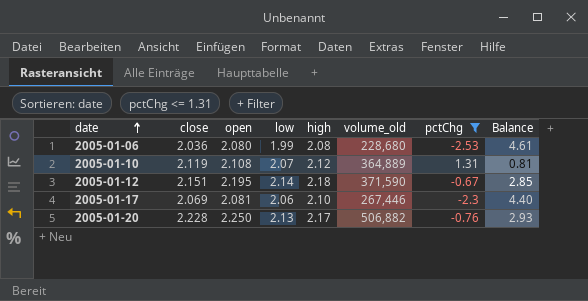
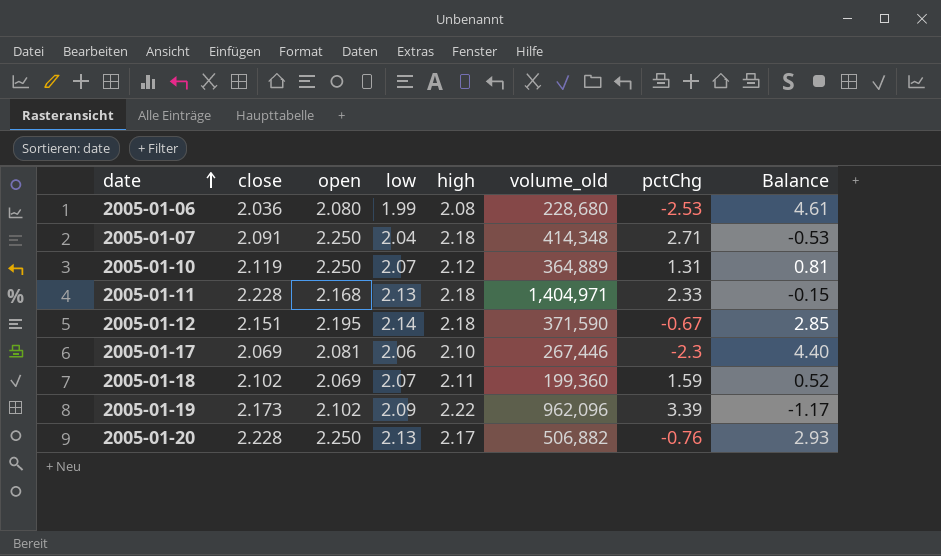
filter: pctChg <= 1.31 -> none
2005-01-10 | open: 2.108 -> 2.250

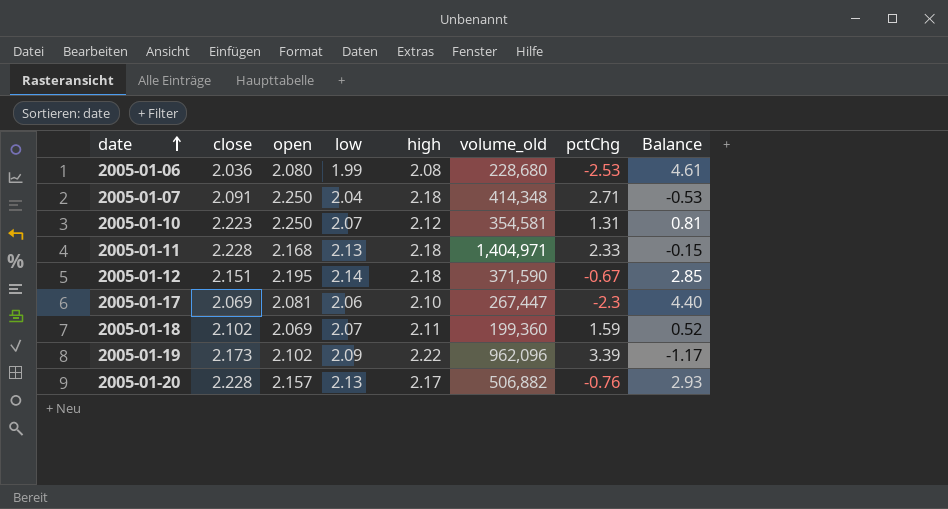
2005-01-10 | close: 2.119 -> 2.223
2005-01-10 | volume_old: 364,889 -> 354,581
2005-01-17 | volume_old: 267,446 -> 267,447
2005-01-20 | open: 2.250 -> 2.157

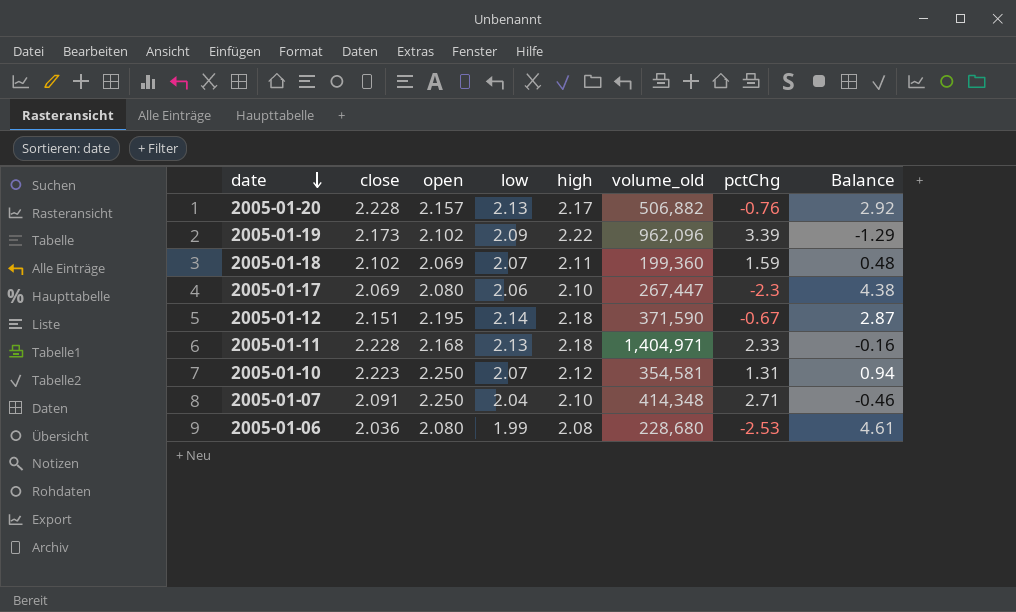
row order: date ascending -> date descending
column Balance | formula: [high] - [pctChg] -> [open] - [pctChg]
2005-01-17 | open: 2.081 -> 2.080
2005-01-07 | high: 2.18 -> 2.10

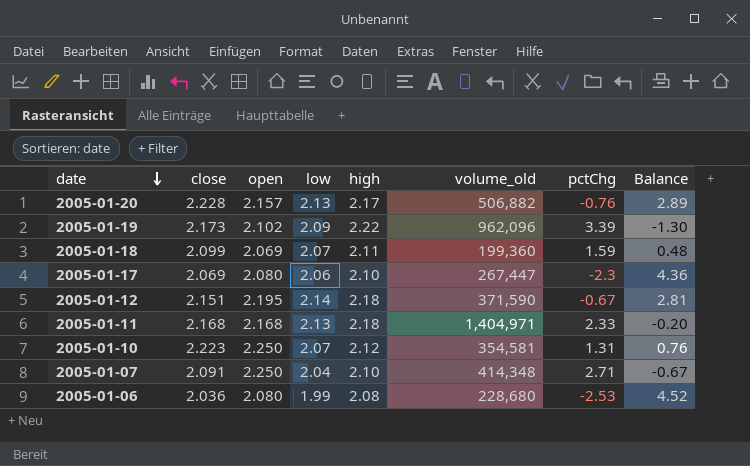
column Balance | formula: [open] - [pctChg] -> [low] - [pctChg]
2005-01-18 | close: 2.102 -> 2.099
2005-01-11 | close: 2.228 -> 2.168

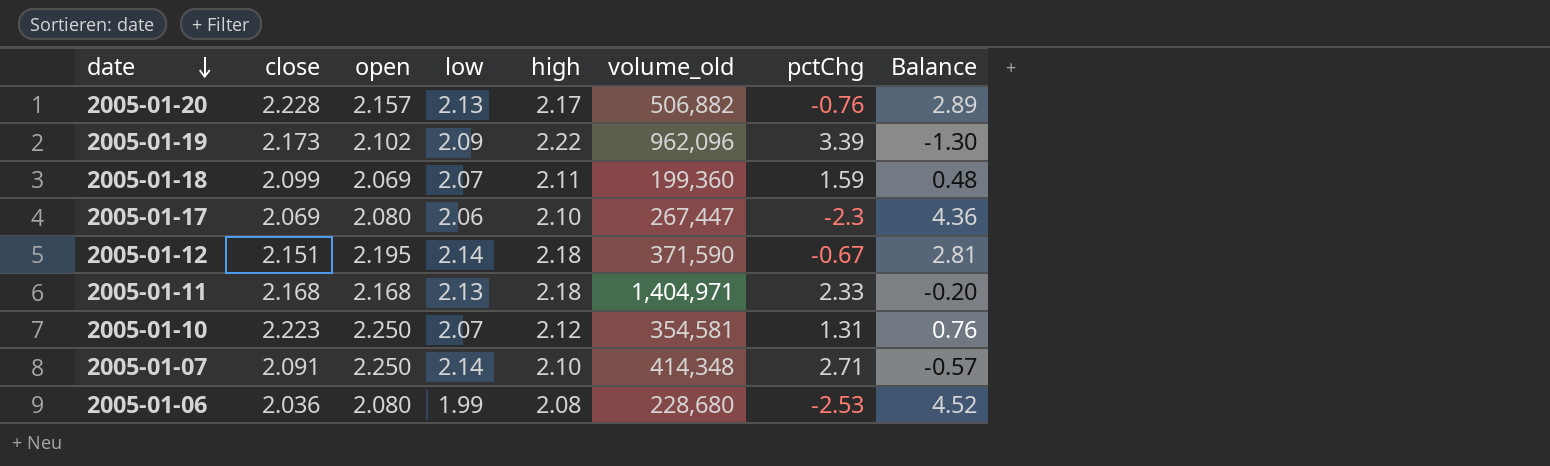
2005-01-07 | low: 2.04 -> 2.14
2005-01-07 | Balance: -0.67 -> -0.57

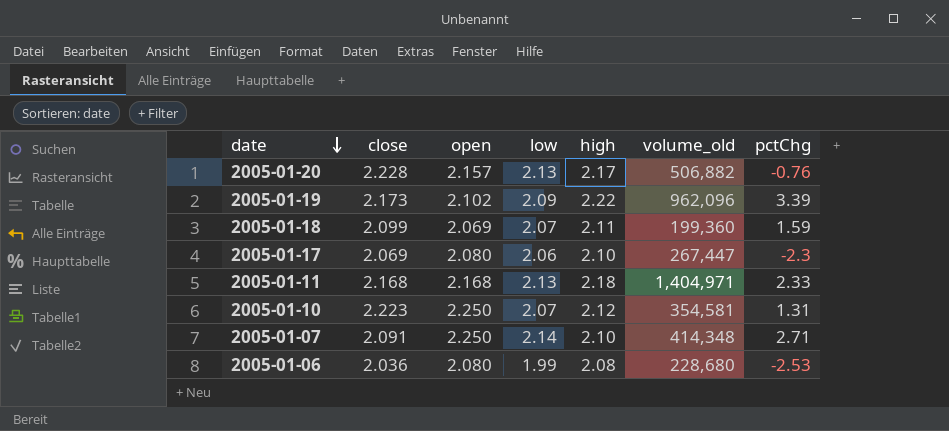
column Balance | formula: [low] - [pctChg] -> none
row 2005-01-12: 2.151 | 2.195 | 2.14 | 2.18 | 371,590 | -0.67 | 2.81 -> none

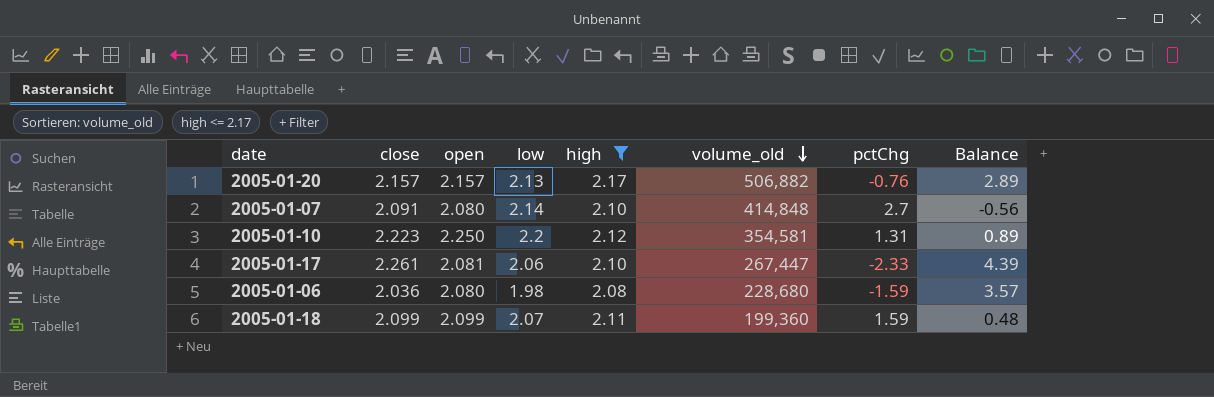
filter: none -> high <= 2.17
row order: date descending -> volume_old descending
column Balance | formula: none -> [low] - [pctChg]
2005-01-20 | close: 2.228 -> 2.157
2005-01-07 | open: 2.250 -> 2.080
2005-01-07 | volume_old: 414,348 -> 414,848
2005-01-07 | pctChg: 2.71 -> 2.7
2005-01-10 | low: 2.07 -> 2.2
2005-01-17 | close: 2.069 -> 2.261
2005-01-17 | open: 2.080 -> 2.081
2005-01-17 | pctChg: -2.3 -> -2.33
2005-01-06 | low: 1.99 -> 1.98
2005-01-06 | pctChg: -2.53 -> -1.59
2005-01-18 | open: 2.069 -> 2.099

